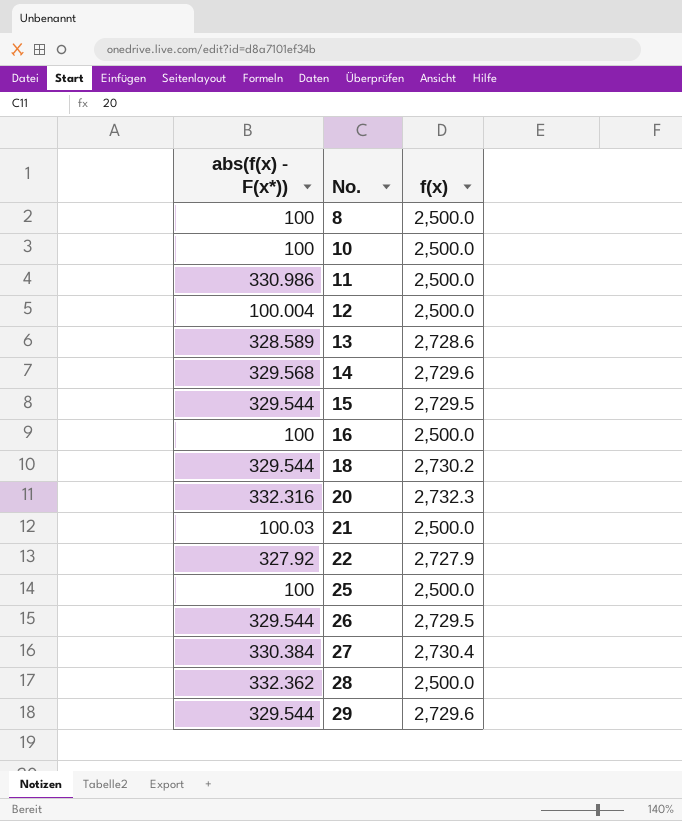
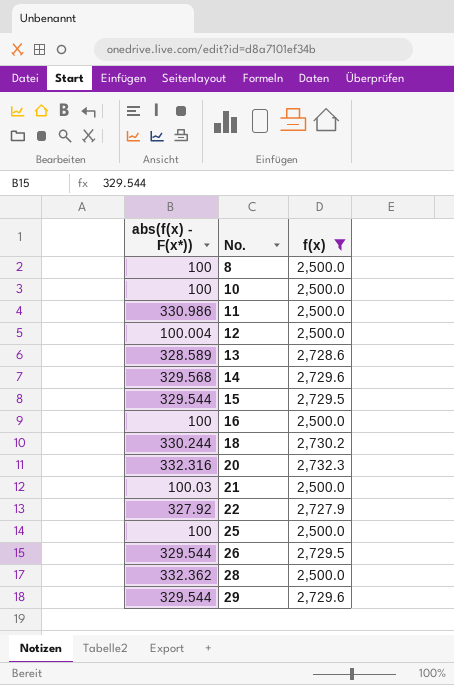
filter: none -> f(x) != 2,730.4
18 | abs(f(x) - F(x*)): 329.544 -> 330.244

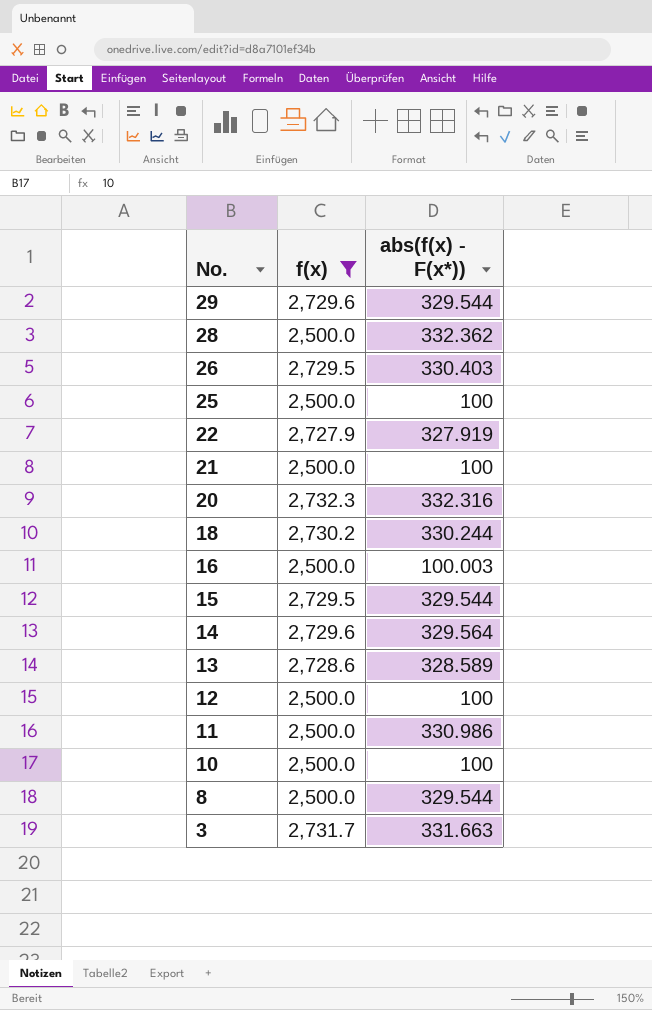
row order: No. ascending -> No. descending
column abs(f(x) - F(x*)) | position: 1 -> 3
26 | abs(f(x) - F(x*)): 329.544 -> 330.403
22 | abs(f(x) - F(x*)): 327.92 -> 327.919
21 | abs(f(x) - F(x*)): 100.03 -> 100
16 | abs(f(x) - F(x*)): 100 -> 100.003
14 | abs(f(x) - F(x*)): 329.568 -> 329.564
12 | abs(f(x) - F(x*)): 100.004 -> 100
8 | abs(f(x) - F(x*)): 100 -> 329.544
row 3: none -> 2,731.7 | 331.663

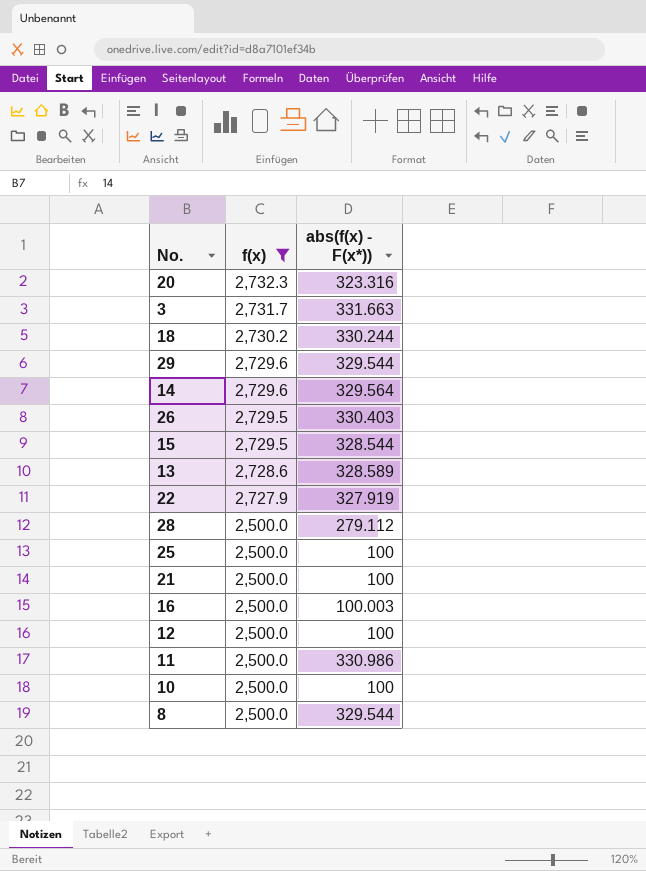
row order: No. descending -> f(x) descending
20 | abs(f(x) - F(x*)): 332.316 -> 323.316
15 | abs(f(x) - F(x*)): 329.544 -> 328.544
28 | abs(f(x) - F(x*)): 332.362 -> 279.112

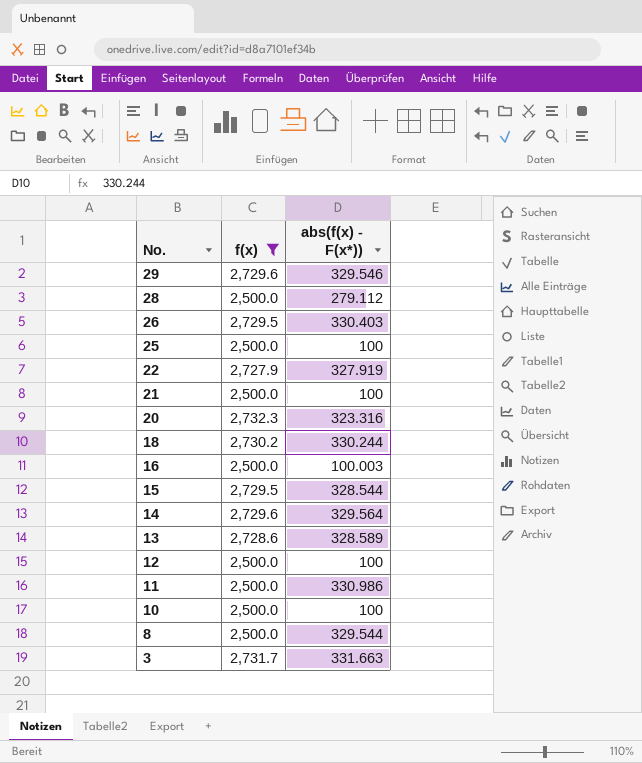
row order: f(x) descending -> No. descending
29 | abs(f(x) - F(x*)): 329.544 -> 329.546

